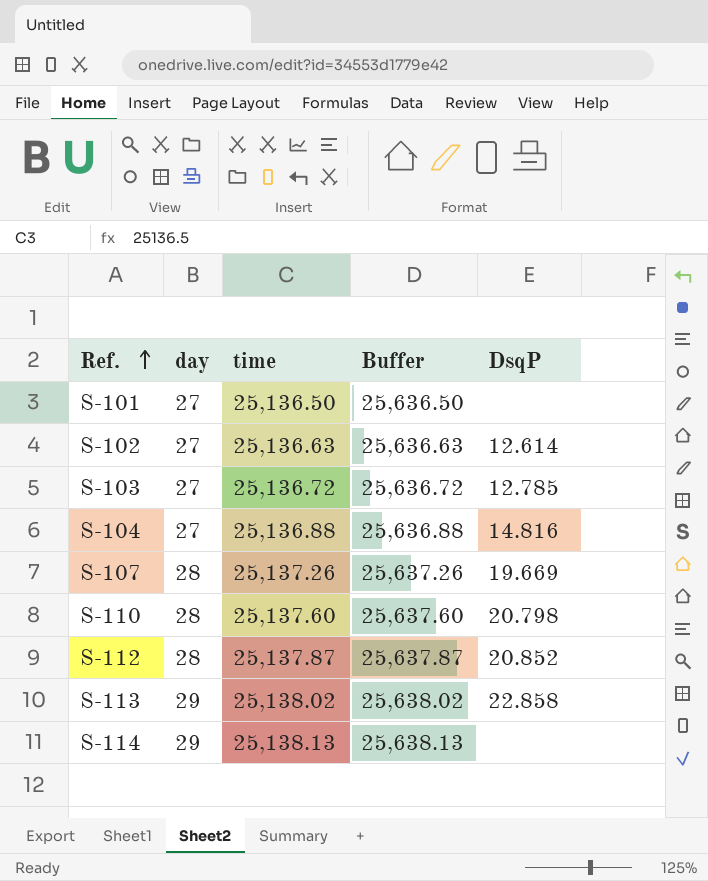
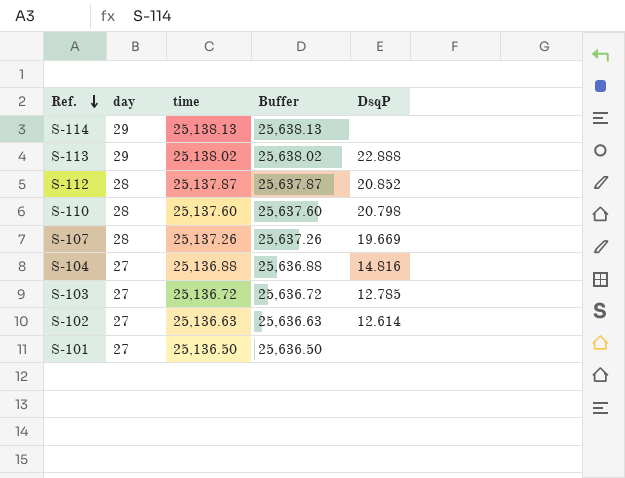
row order: Ref. ascending -> Ref. descending
S-113 | DsqP: 22.858 -> 22.888

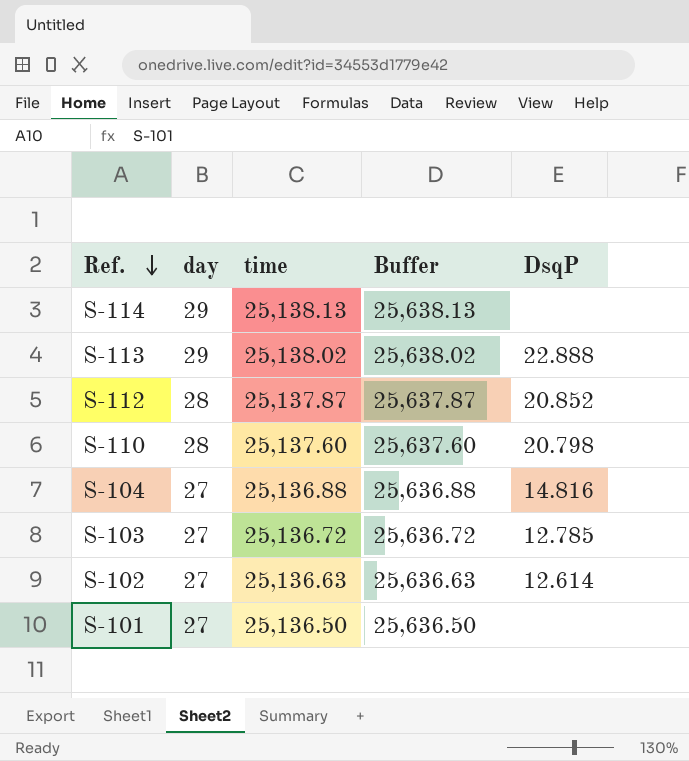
row S-107: 28 | 25,137.26 | 25,637.26 | 19.669 -> none

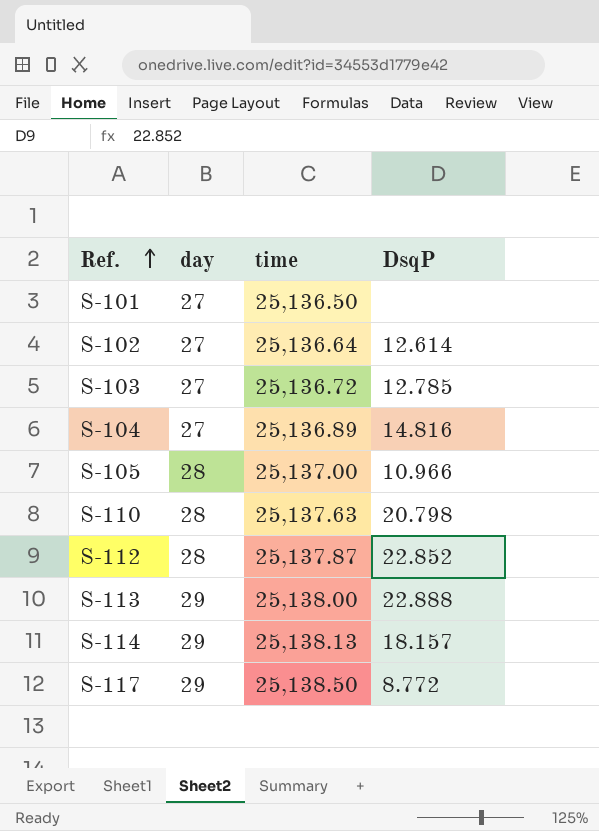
row order: Ref. descending -> Ref. ascending
column Buffer | formula: [time] + 500 -> none
S-102 | time: 25,136.63 -> 25,136.64
S-104 | time: 25,136.88 -> 25,136.89
row S-105: none -> 28 | 25,137.00 | 10.966
S-110 | time: 25,137.60 -> 25,137.63
S-112 | DsqP: 20.852 -> 22.852
S-113 | time: 25,138.02 -> 25,138.00
S-114 | DsqP: none -> 18.157
row S-117: none -> 29 | 25,138.50 | 8.772

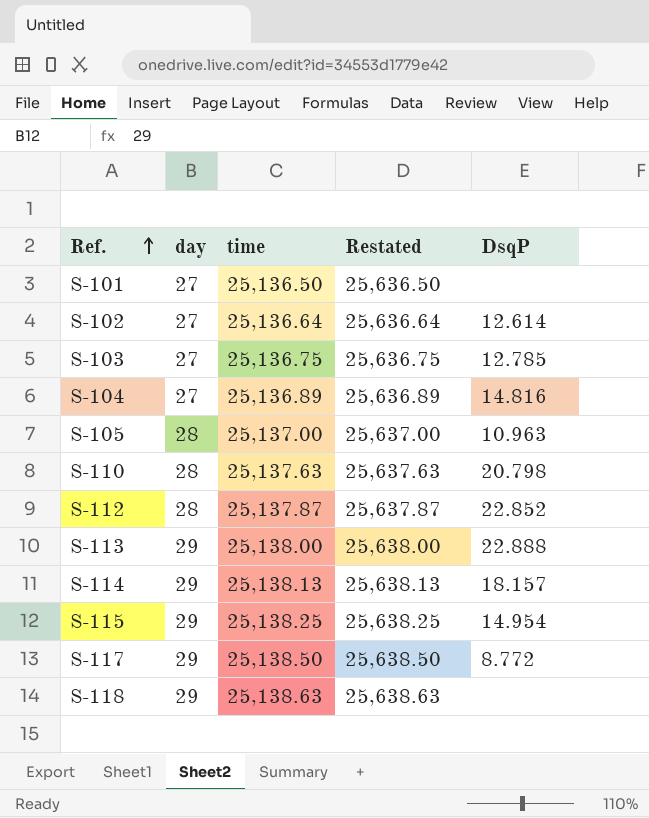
column Restated | formula: none -> [time] + 500
S-103 | time: 25,136.72 -> 25,136.75
S-105 | DsqP: 10.966 -> 10.963
row S-115: none -> 29 | 25,138.25 | 25,638.25 | 14.954
row S-118: none -> 29 | 25,138.63 | 25,638.63 | none

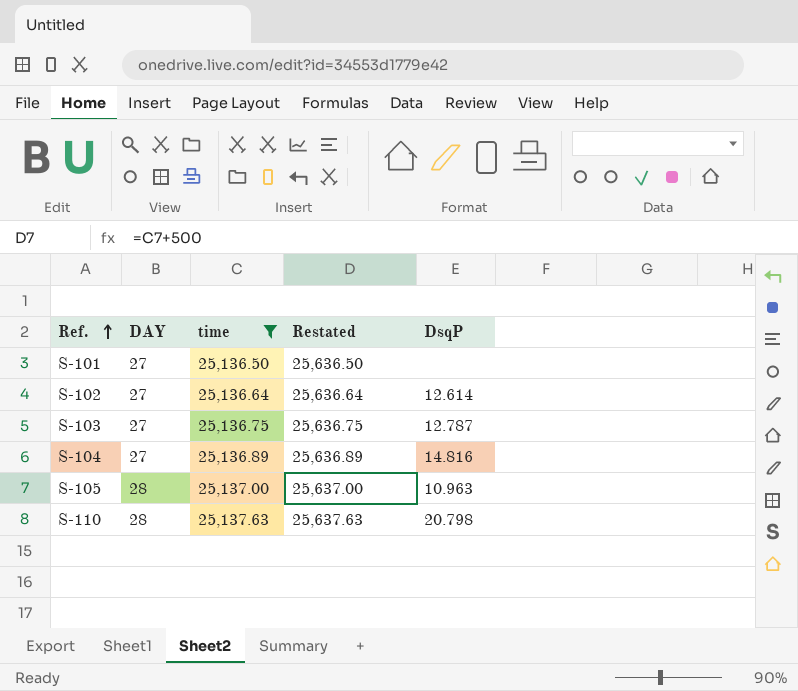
filter: none -> time <= 25,137.63
column name: day -> DAY
S-103 | DsqP: 12.785 -> 12.787

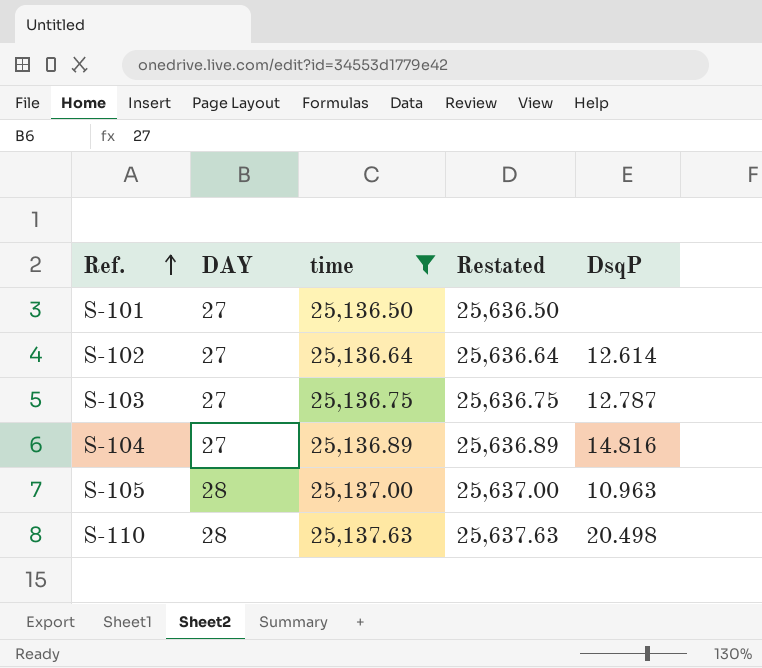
S-110 | DsqP: 20.798 -> 20.498

